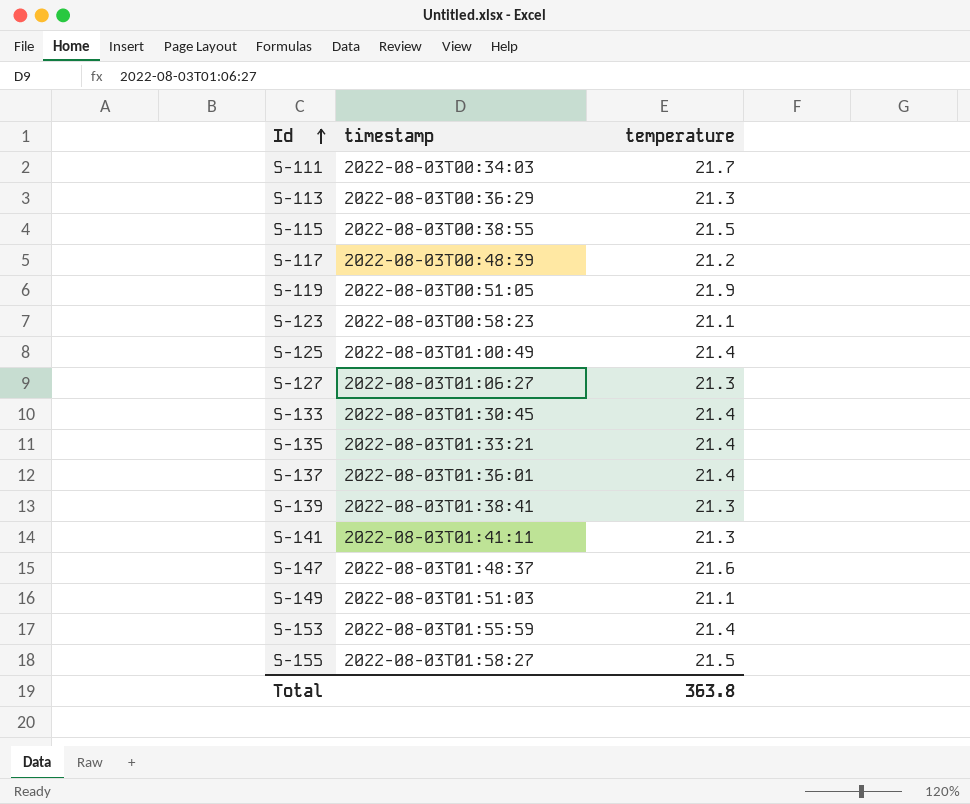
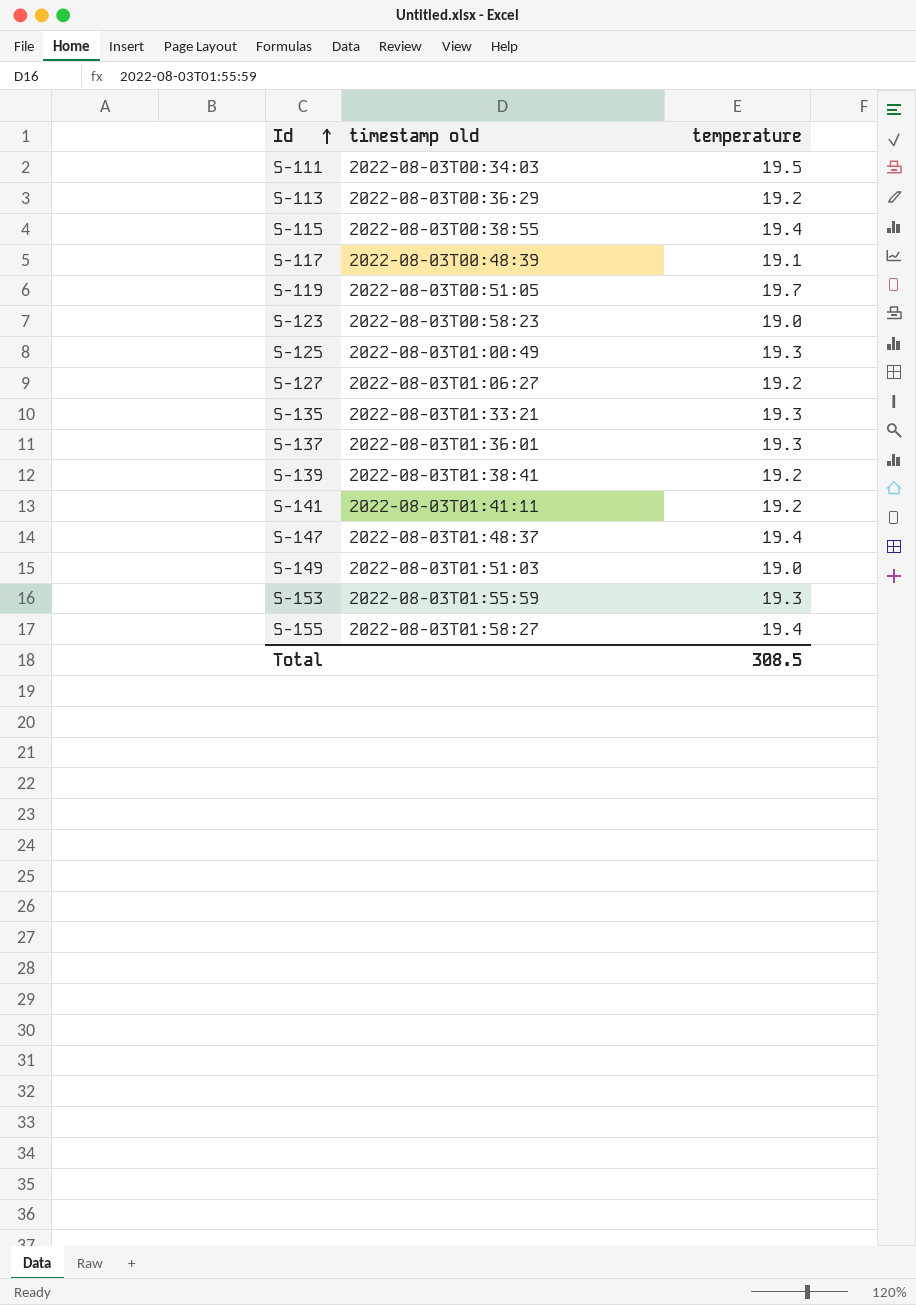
column name: timestamp -> timestamp old
row S-133: 2022-08-03T01:30:45 | 21.4 -> none
S-111 | temperature: 21.7 -> 19.5
S-113 | temperature: 21.3 -> 19.2
S-115 | temperature: 21.5 -> 19.4
S-117 | temperature: 21.2 -> 19.1
S-119 | temperature: 21.9 -> 19.7
S-123 | temperature: 21.1 -> 19.0
S-125 | temperature: 21.4 -> 19.3
S-127 | temperature: 21.3 -> 19.2
S-135 | temperature: 21.4 -> 19.3
S-137 | temperature: 21.4 -> 19.3
S-139 | temperature: 21.3 -> 19.2
S-141 | temperature: 21.3 -> 19.2
S-147 | temperature: 21.6 -> 19.4
S-149 | temperature: 21.1 -> 19.0
S-153 | temperature: 21.4 -> 19.3
S-155 | temperature: 21.5 -> 19.4
Total | temperature: 363.8 -> 308.5

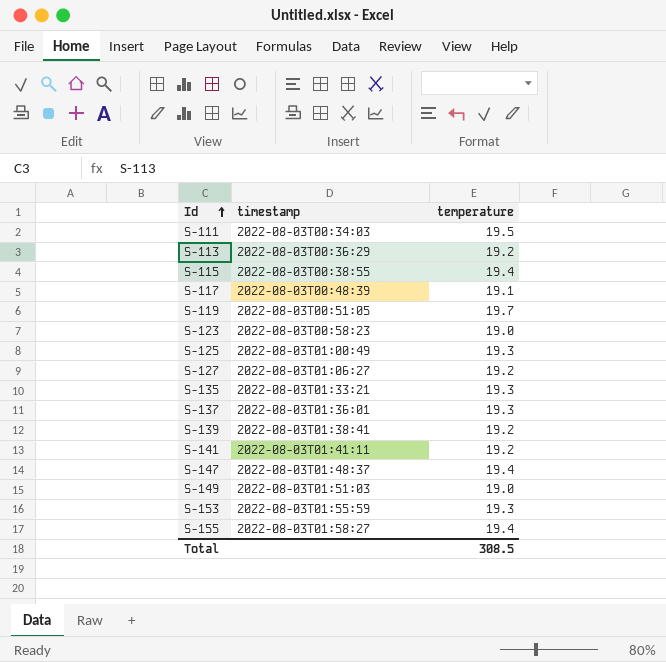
column name: timestamp old -> timestamp

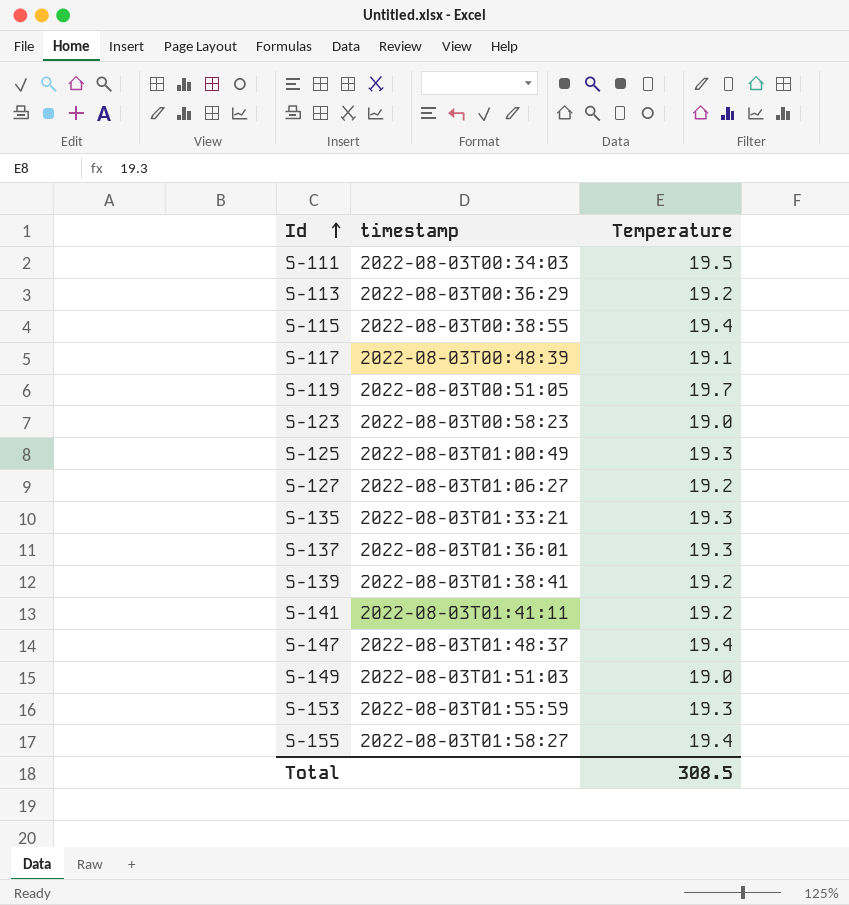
column name: temperature -> Temperature

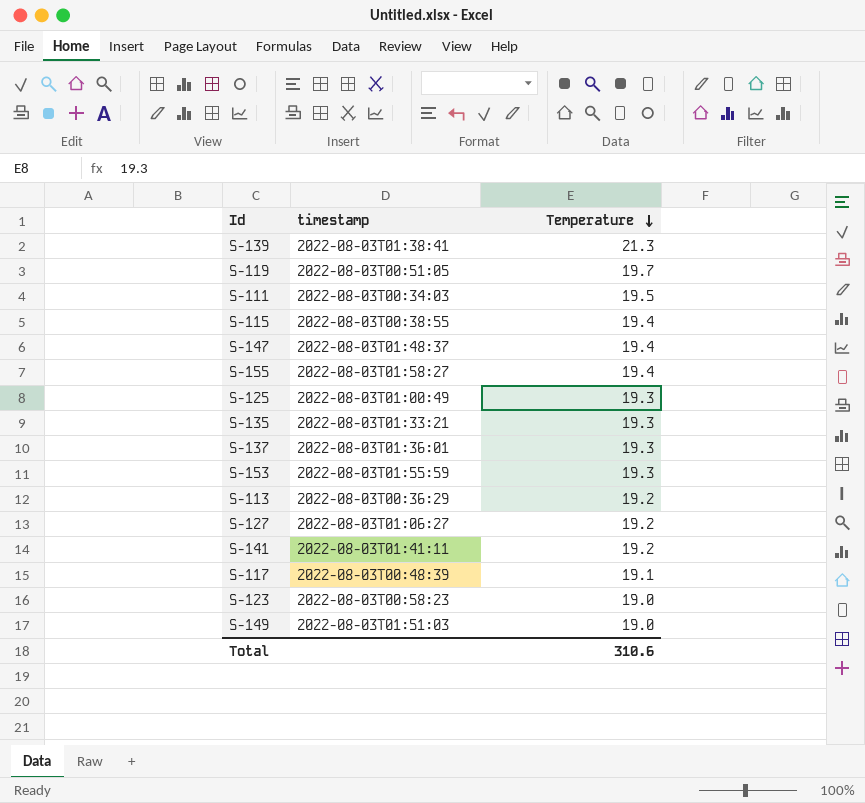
row order: Id ascending -> Temperature descending
S-139 | Temperature: 19.2 -> 21.3
Total | Temperature: 308.5 -> 310.6

